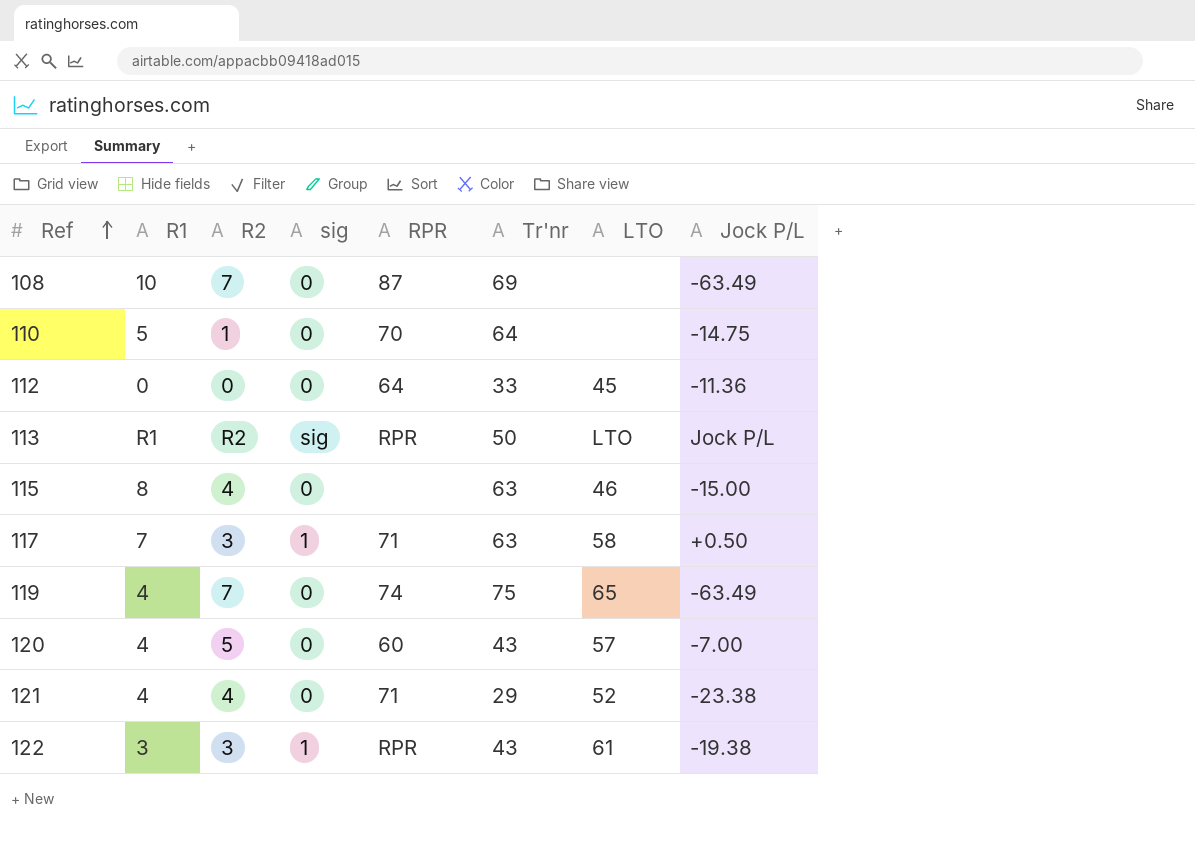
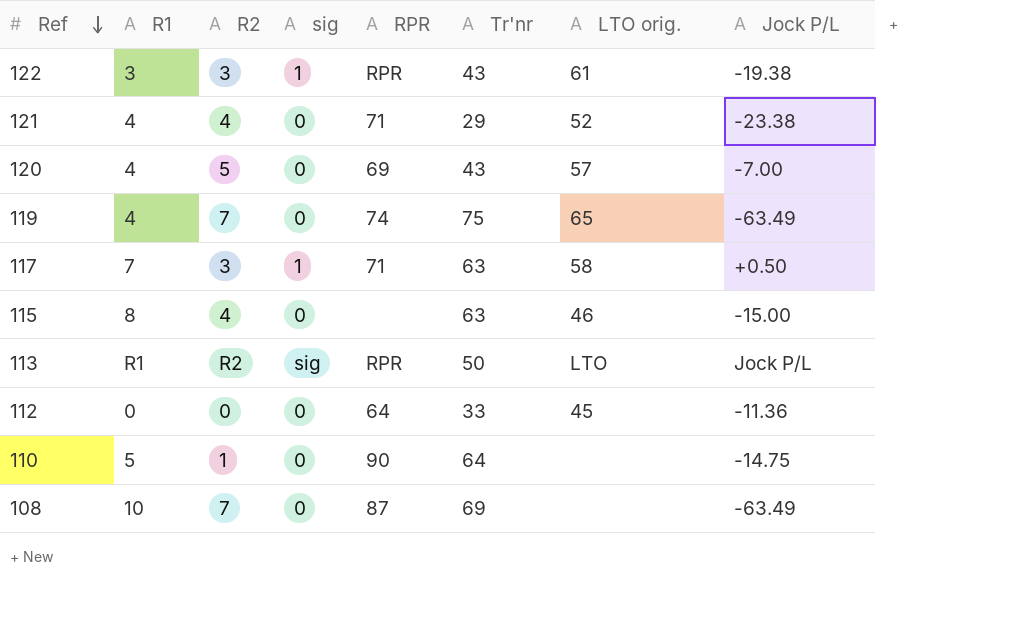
row order: Ref ascending -> Ref descending
column name: LTO -> LTO orig.
120 | RPR: 60 -> 69
110 | RPR: 70 -> 90

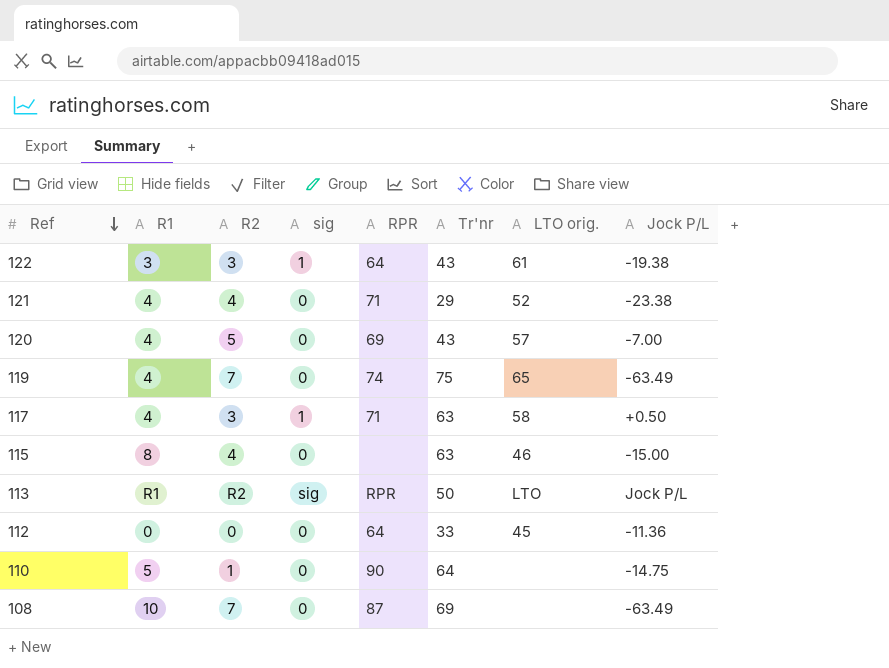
122 | RPR: RPR -> 64
117 | R1: 7 -> 4

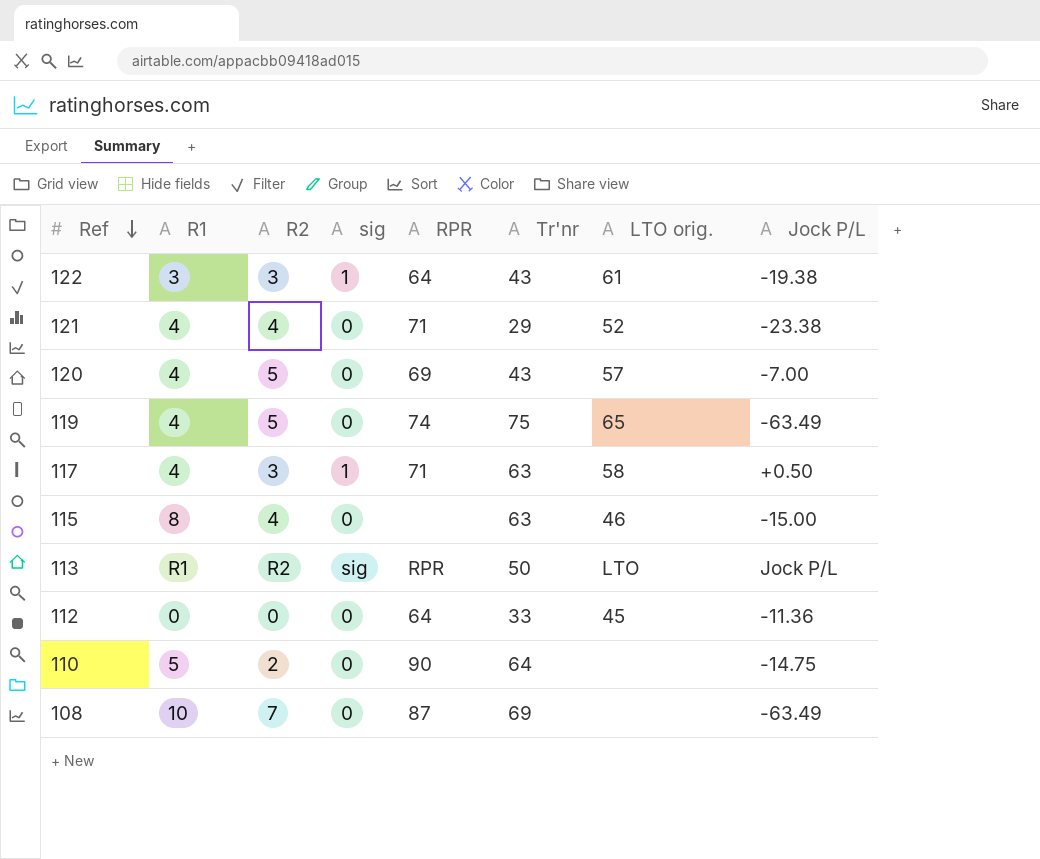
119 | R2: 7 -> 5
110 | R2: 1 -> 2

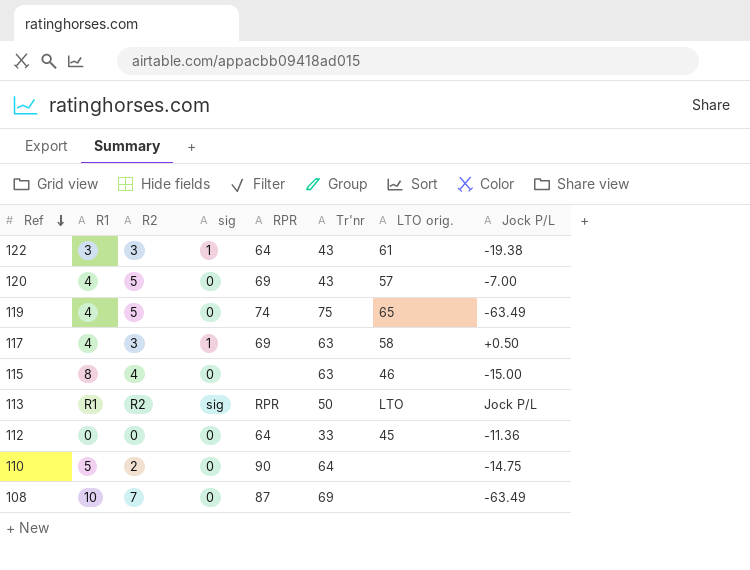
row 121: 4 | 4 | 0 | 71 | 29 | 52 | -23.38 -> none
117 | RPR: 71 -> 69

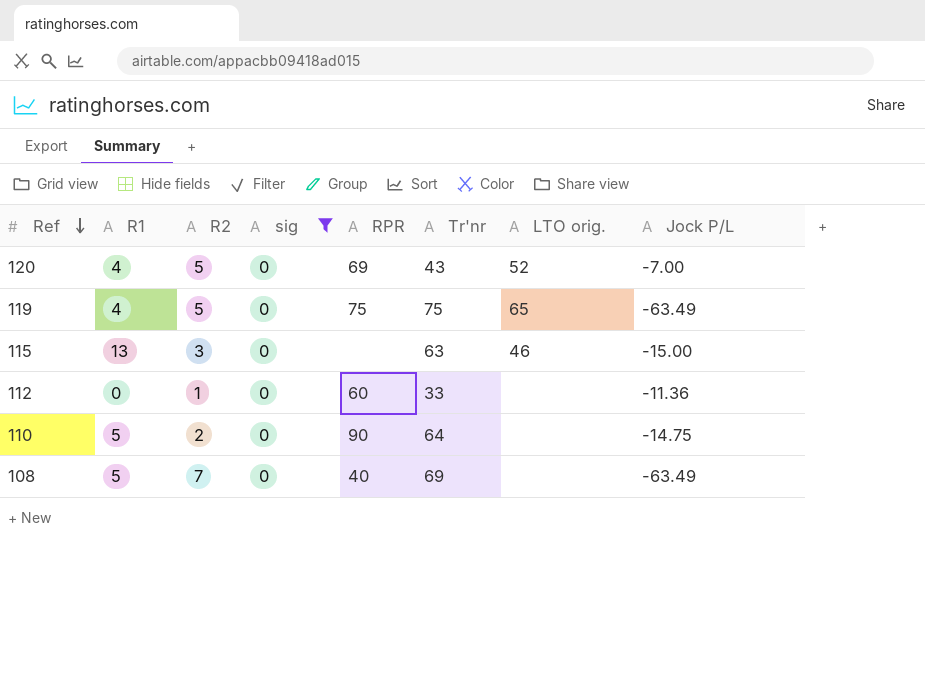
filter: none -> sig = 0
120 | LTO orig.: 57 -> 52
119 | RPR: 74 -> 75
115 | R1: 8 -> 13
115 | R2: 4 -> 3
112 | R2: 0 -> 1
112 | RPR: 64 -> 60
112 | LTO orig.: 45 -> none
108 | R1: 10 -> 5
108 | RPR: 87 -> 40

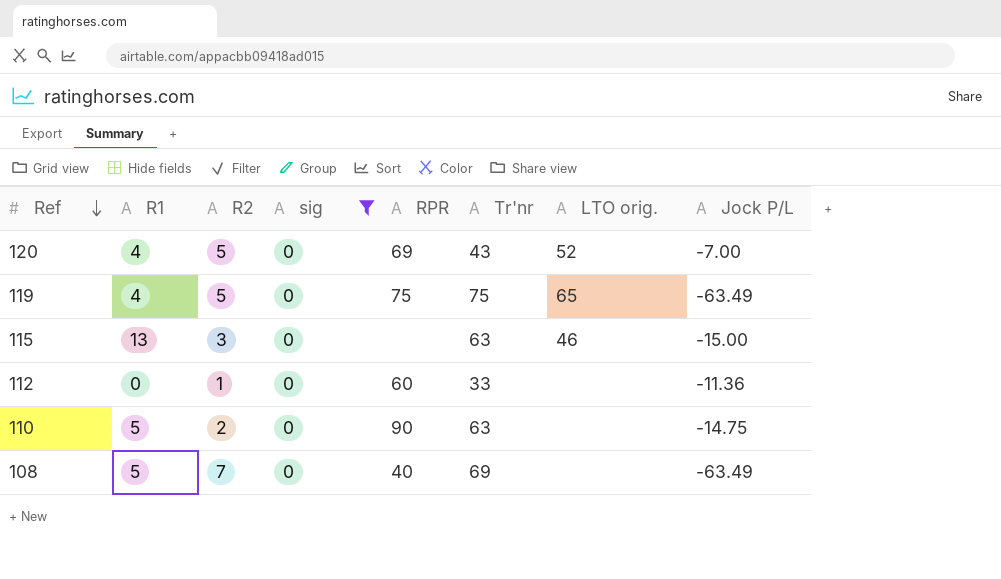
110 | Tr'nr: 64 -> 63

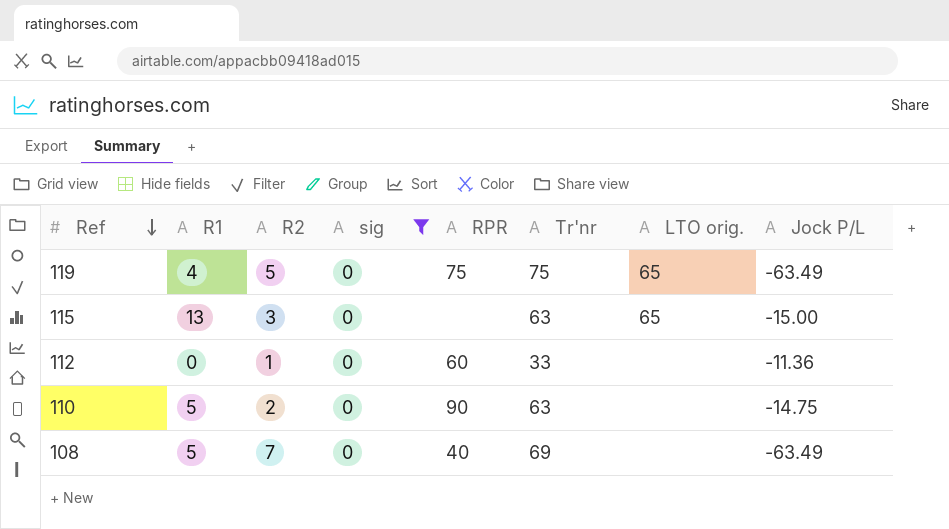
row 120: 4 | 5 | 0 | 69 | 43 | 52 | -7.00 -> none
115 | LTO orig.: 46 -> 65

